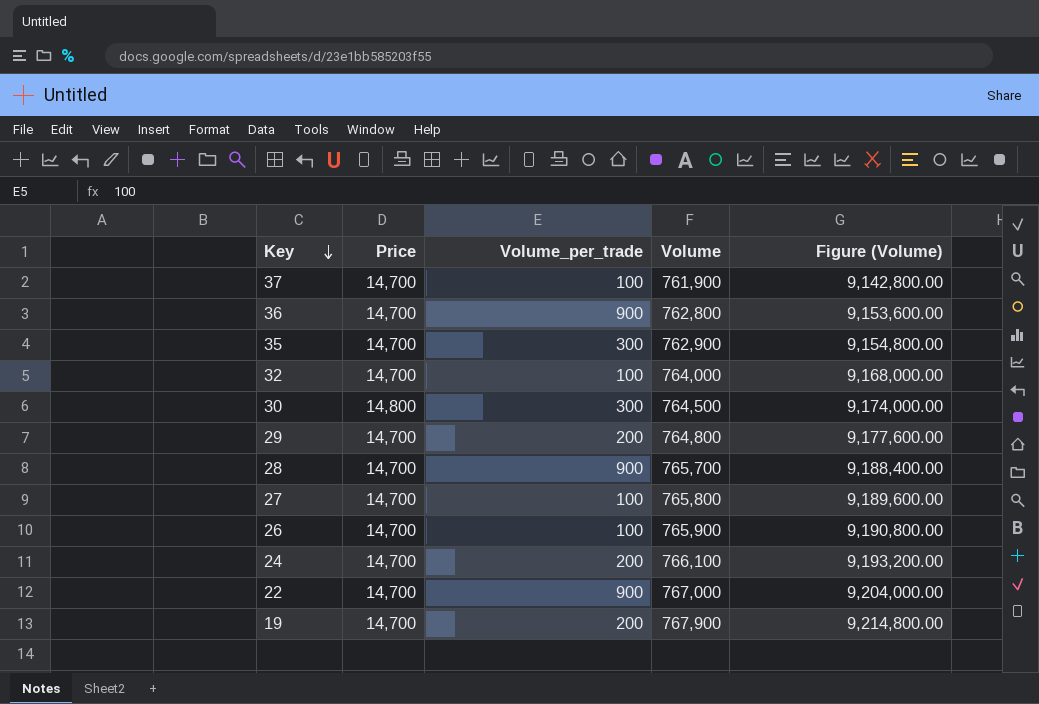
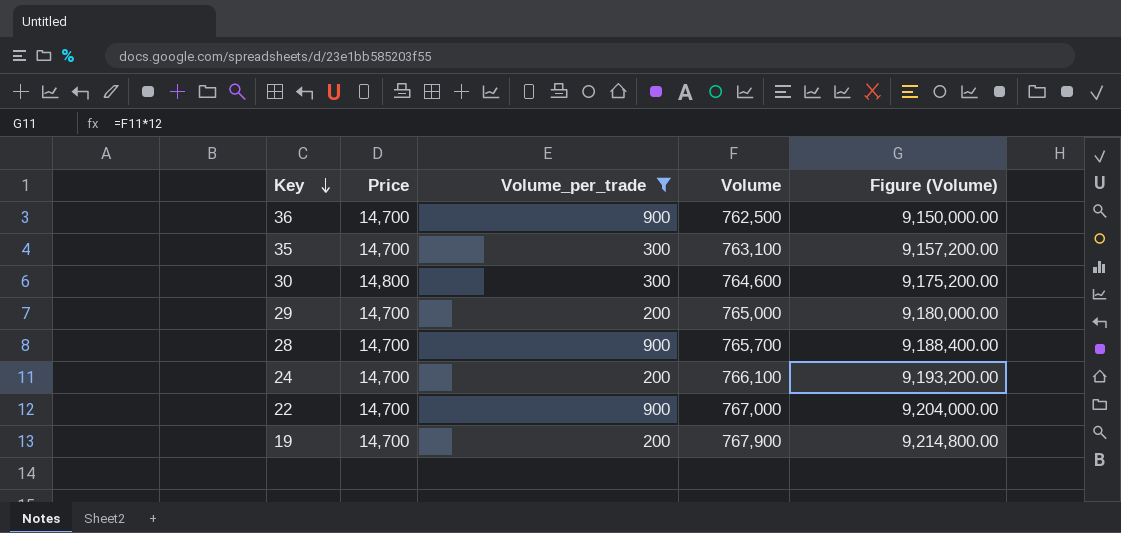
filter: none -> Volume_per_trade != 100
36 | Volume: 762,800 -> 762,500
36 | Figure (Volume): 9,153,600.00 -> 9,150,000.00
35 | Volume: 762,900 -> 763,100
35 | Figure (Volume): 9,154,800.00 -> 9,157,200.00
30 | Volume: 764,500 -> 764,600
30 | Figure (Volume): 9,174,000.00 -> 9,175,200.00
29 | Volume: 764,800 -> 765,000
29 | Figure (Volume): 9,177,600.00 -> 9,180,000.00

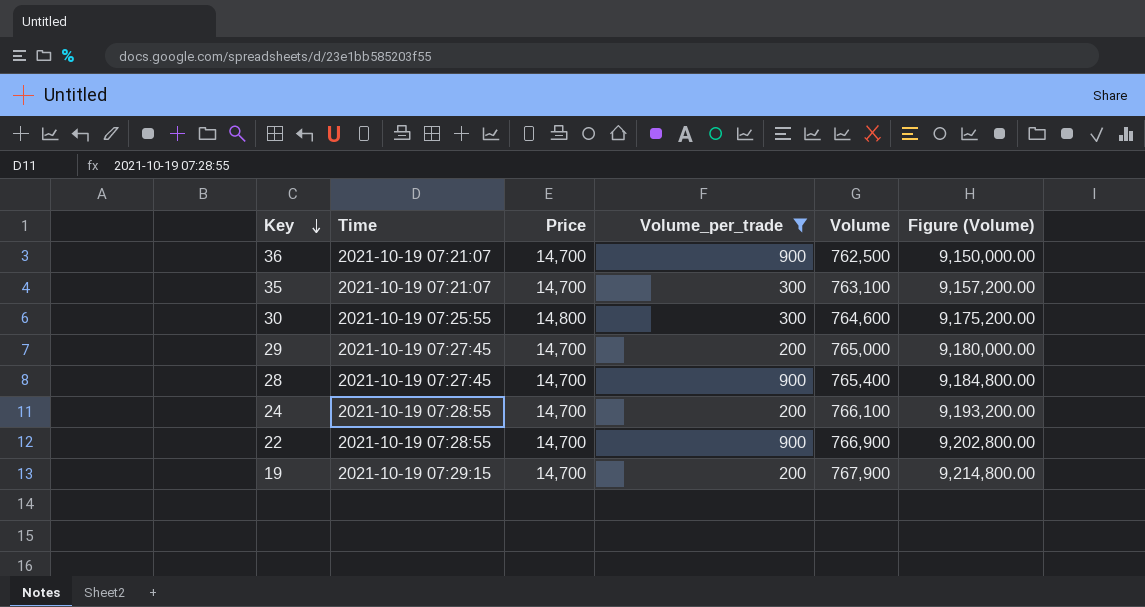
column Time | position: none -> 2
28 | Volume: 765,700 -> 765,400
28 | Figure (Volume): 9,188,400.00 -> 9,184,800.00
22 | Volume: 767,000 -> 766,900
22 | Figure (Volume): 9,204,000.00 -> 9,202,800.00

